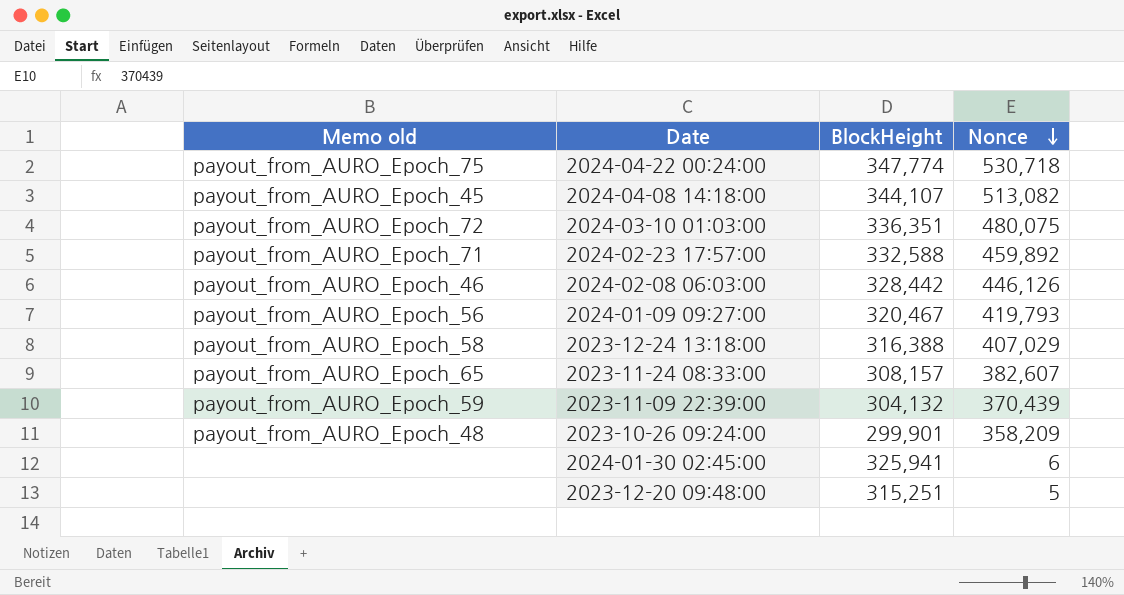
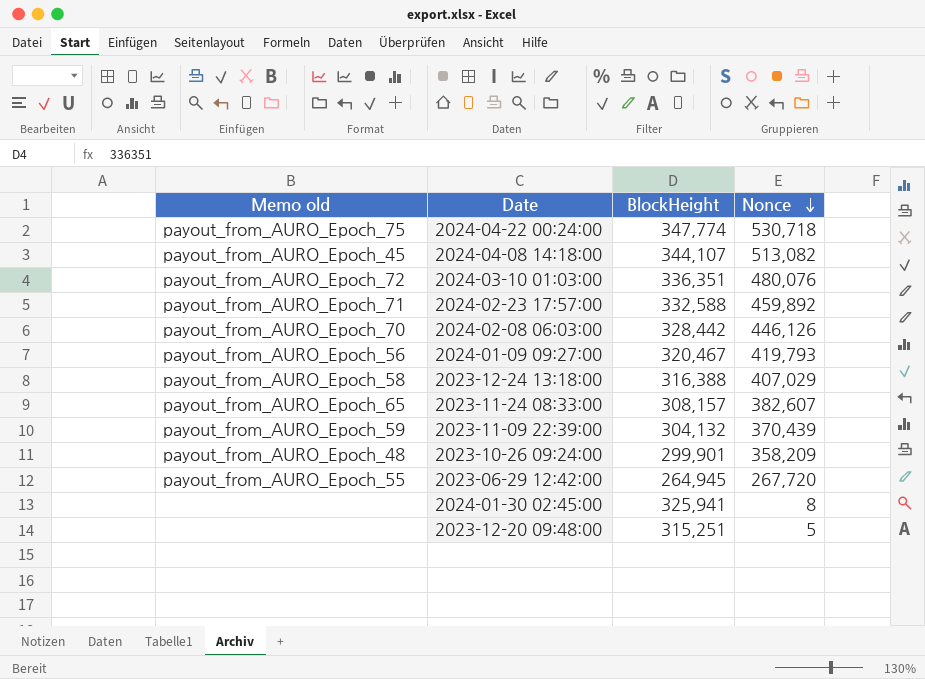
2024-03-10 01:03:00 | Nonce: 480,075 -> 480,076
2024-02-08 06:03:00 | Memo old: payout_from_AURO_Epoch_46 -> payout_from_AURO_Epoch_70
row 2023-06-29 12:42:00: none -> payout_from_AURO_Epoch_55 | 264,945 | 267,720
2024-01-30 02:45:00 | Nonce: 6 -> 8

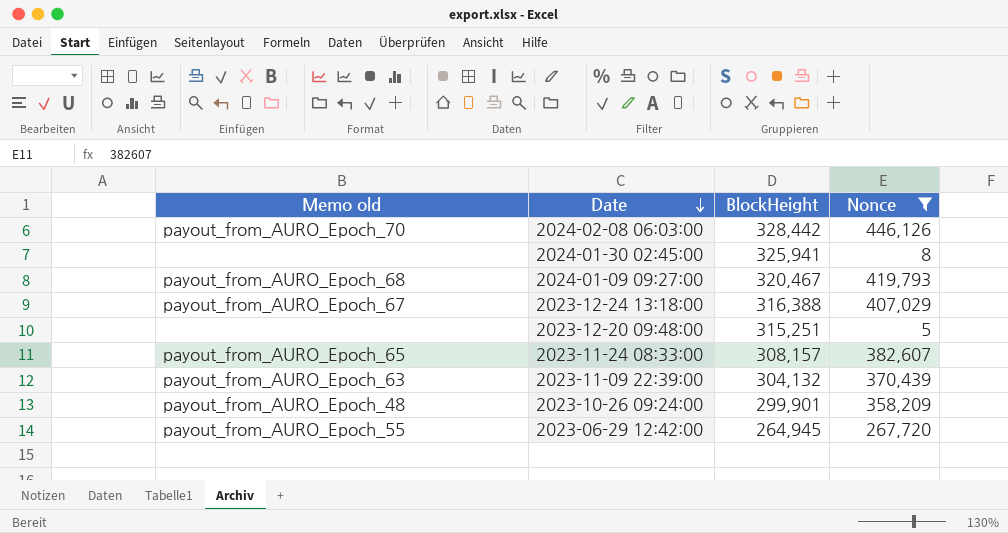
filter: none -> Nonce <= 446,126
row order: Nonce descending -> Date descending
2024-01-09 09:27:00 | Memo old: payout_from_AURO_Epoch_56 -> payout_from_AURO_Epoch_68
2023-12-24 13:18:00 | Memo old: payout_from_AURO_Epoch_58 -> payout_from_AURO_Epoch_67
2023-11-09 22:39:00 | Memo old: payout_from_AURO_Epoch_59 -> payout_from_AURO_Epoch_63

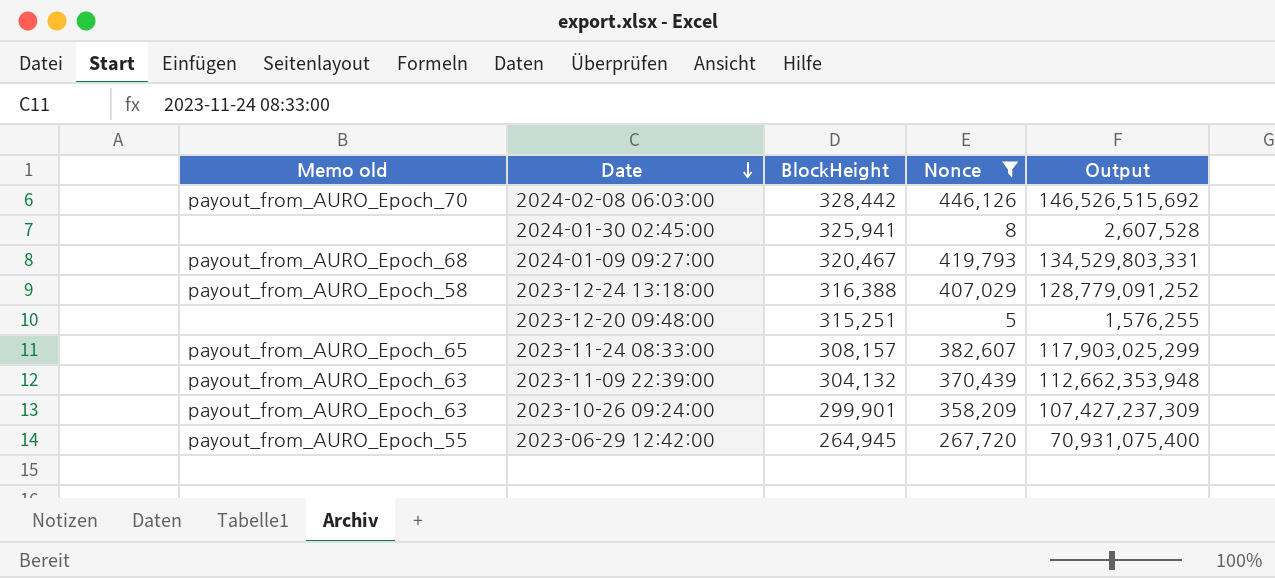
column Output | formula: none -> [BlockHeight] * [Nonce]
2023-12-24 13:18:00 | Memo old: payout_from_AURO_Epoch_67 -> payout_from_AURO_Epoch_58
2023-10-26 09:24:00 | Memo old: payout_from_AURO_Epoch_48 -> payout_from_AURO_Epoch_63

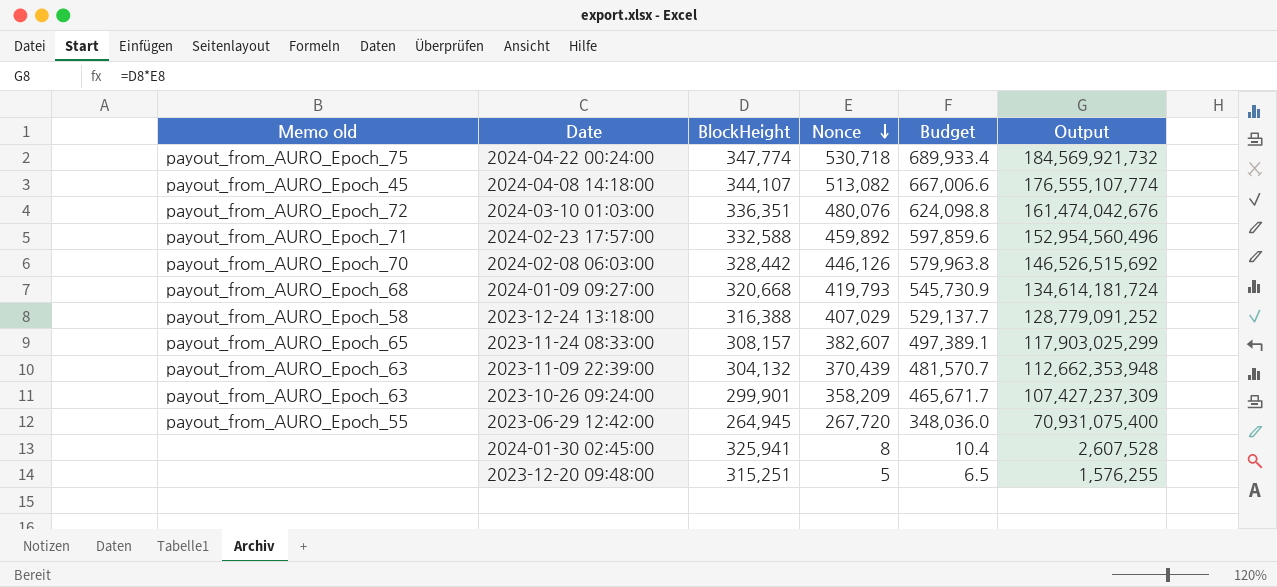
filter: Nonce <= 446,126 -> none
row order: Date descending -> Nonce descending
column Budget | formula: none -> [Nonce] * 1.3
2024-01-09 09:27:00 | BlockHeight: 320,467 -> 320,668
2024-01-09 09:27:00 | Output: 134,529,803,331 -> 134,614,181,724

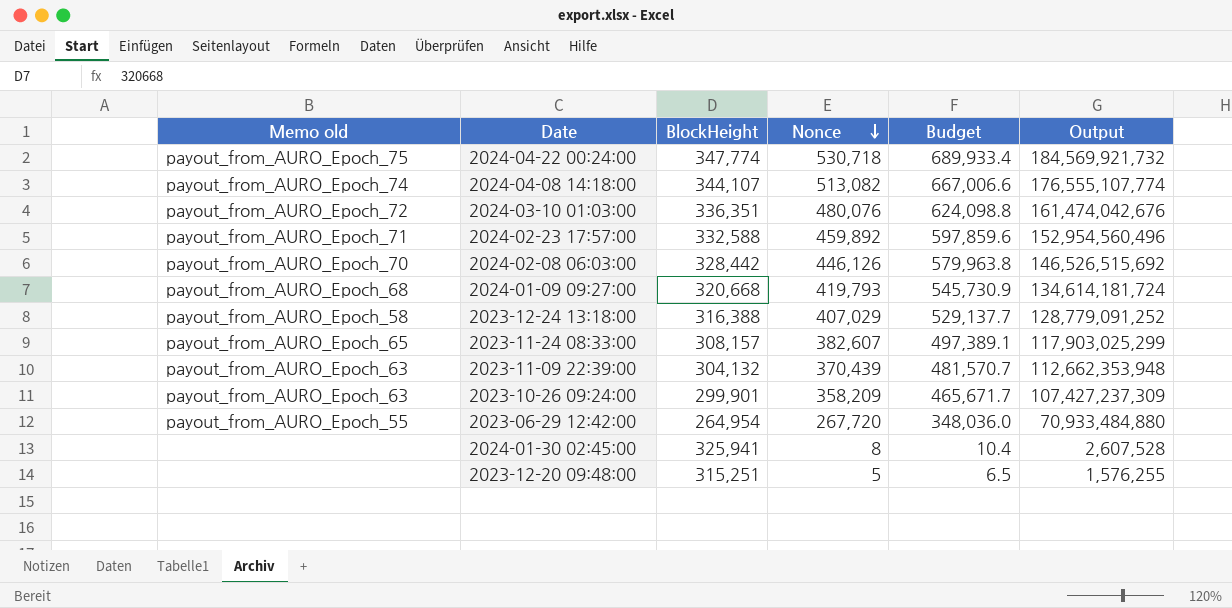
2024-04-08 14:18:00 | Memo old: payout_from_AURO_Epoch_45 -> payout_from_AURO_Epoch_74
2023-06-29 12:42:00 | BlockHeight: 264,945 -> 264,954
2023-06-29 12:42:00 | Output: 70,931,075,400 -> 70,933,484,880

